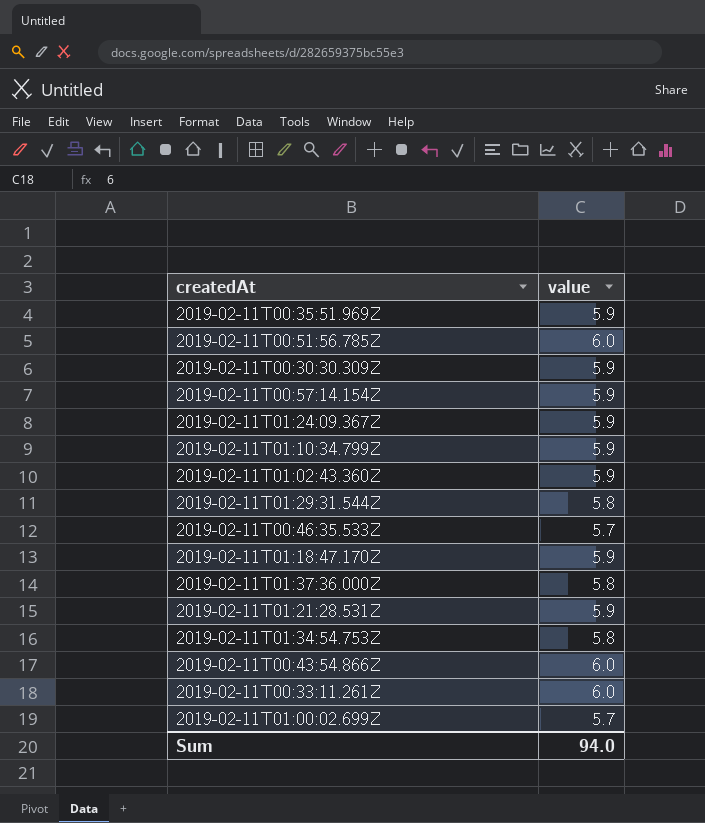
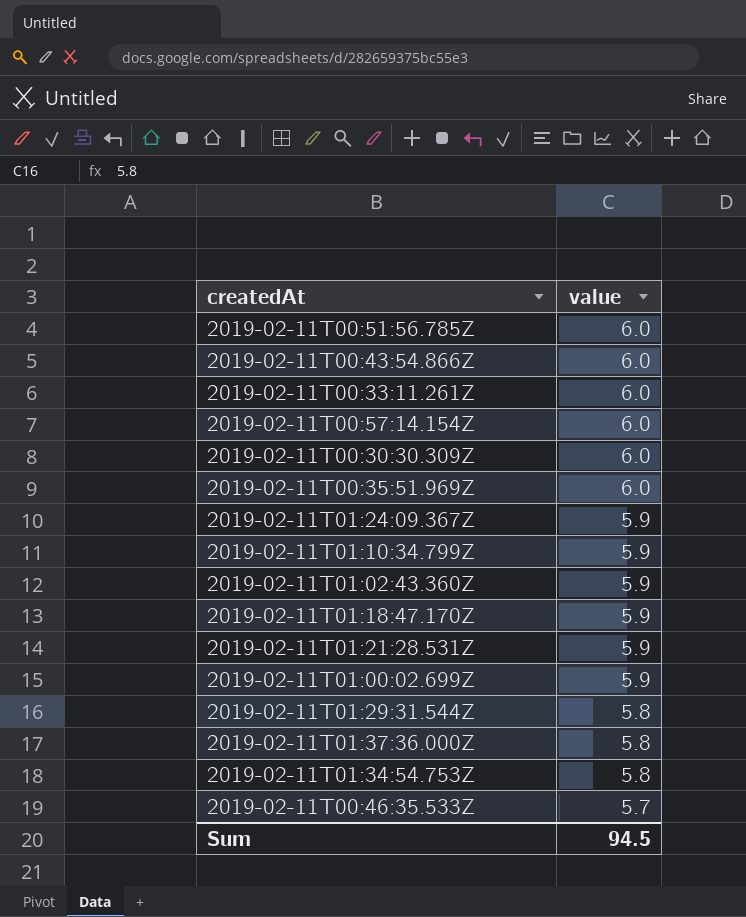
row order: none -> value descending
2019-02-11T00:57:14.154Z | value: 5.9 -> 6.0
2019-02-11T00:30:30.309Z | value: 5.9 -> 6.0
2019-02-11T00:35:51.969Z | value: 5.9 -> 6.0
2019-02-11T01:00:02.699Z | value: 5.7 -> 5.9
Sum | value: 94.0 -> 94.5

